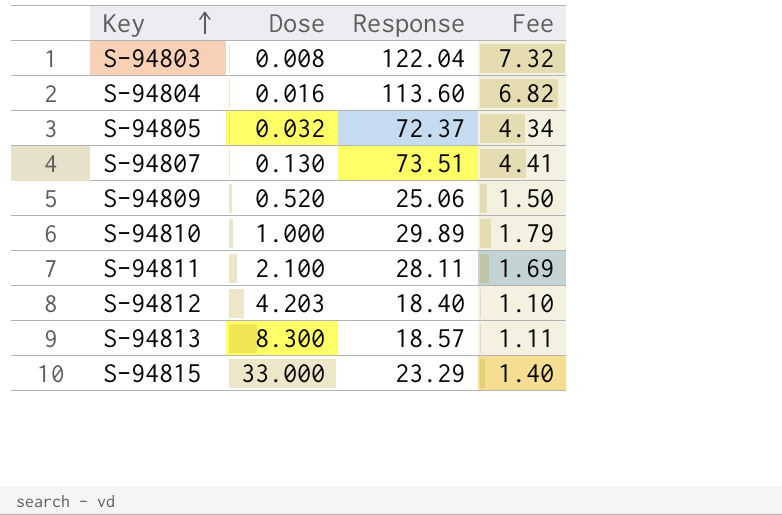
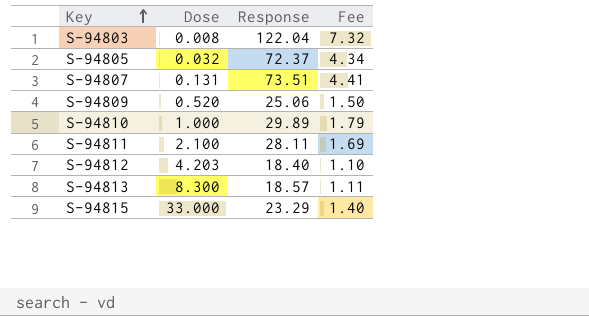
row S-94804: 0.016 | 113.60 | 6.82 -> none
S-94807 | Dose: 0.130 -> 0.131

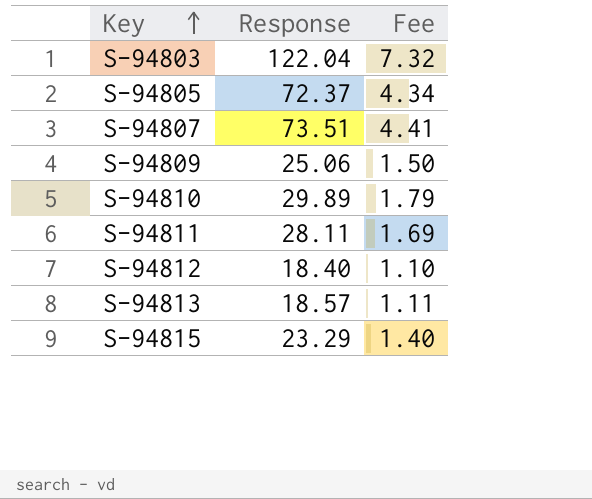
column Dose | position: 2 -> none

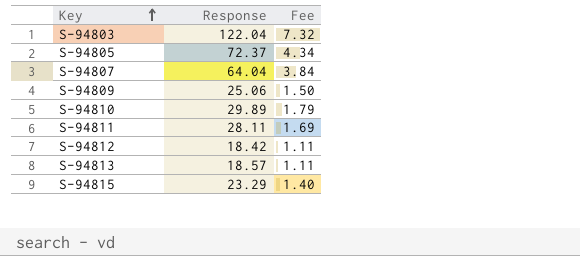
S-94807 | Response: 73.51 -> 64.04
S-94807 | Fee: 4.41 -> 3.84
S-94812 | Response: 18.40 -> 18.42
S-94812 | Fee: 1.10 -> 1.11

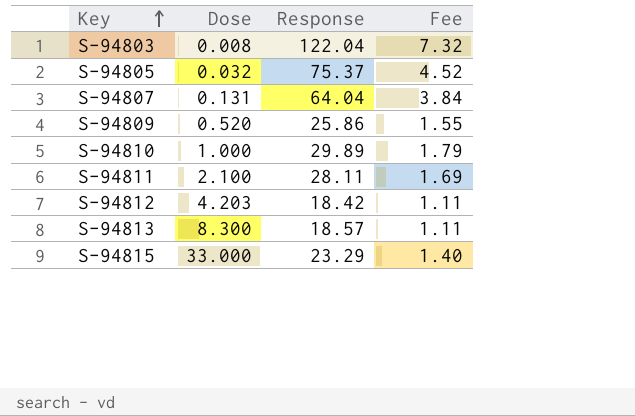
column Dose | position: none -> 2
S-94805 | Response: 72.37 -> 75.37
S-94805 | Fee: 4.34 -> 4.52
S-94809 | Response: 25.06 -> 25.86
S-94809 | Fee: 1.50 -> 1.55

